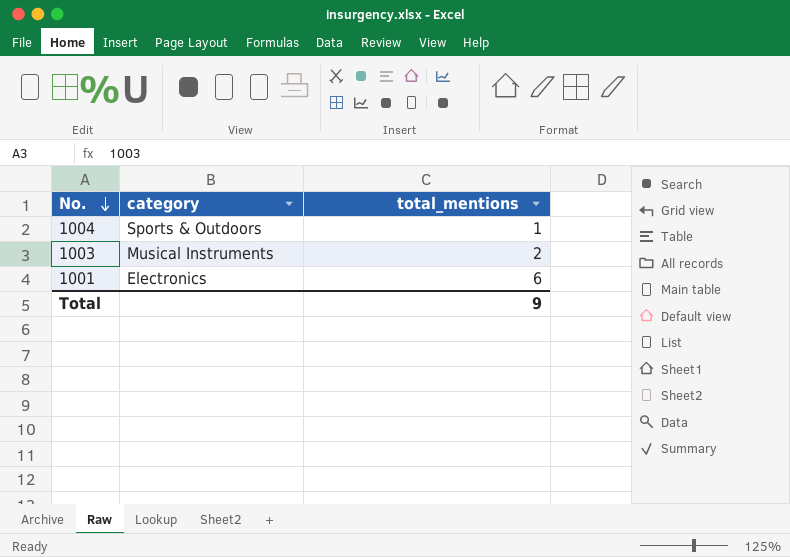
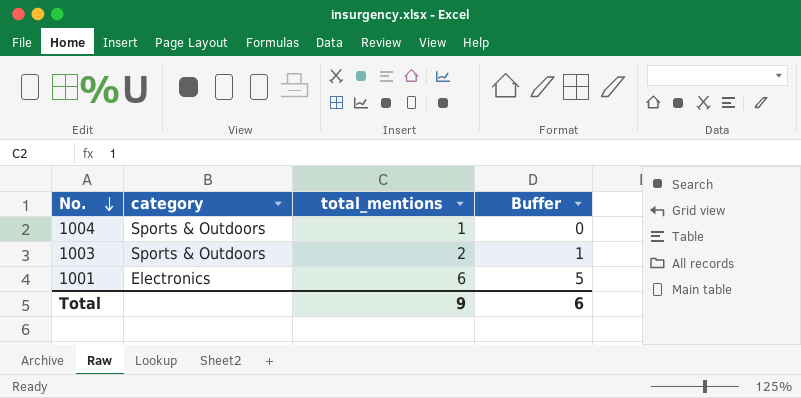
column Buffer | formula: none -> [total_mentions] - 1
1003 | category: Musical Instruments -> Sports & Outdoors

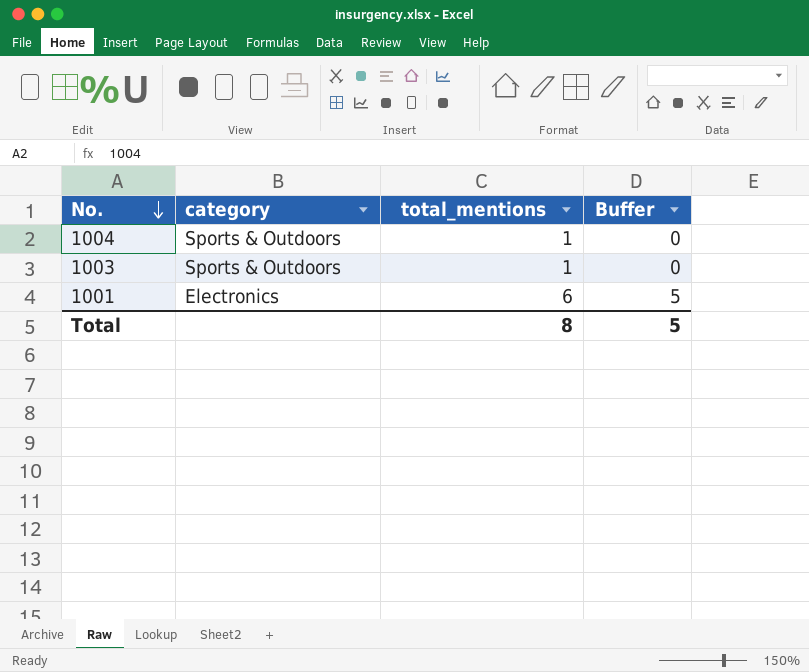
1003 | total_mentions: 2 -> 1
1003 | Buffer: 1 -> 0
Total | total_mentions: 9 -> 8
Total | Buffer: 6 -> 5

